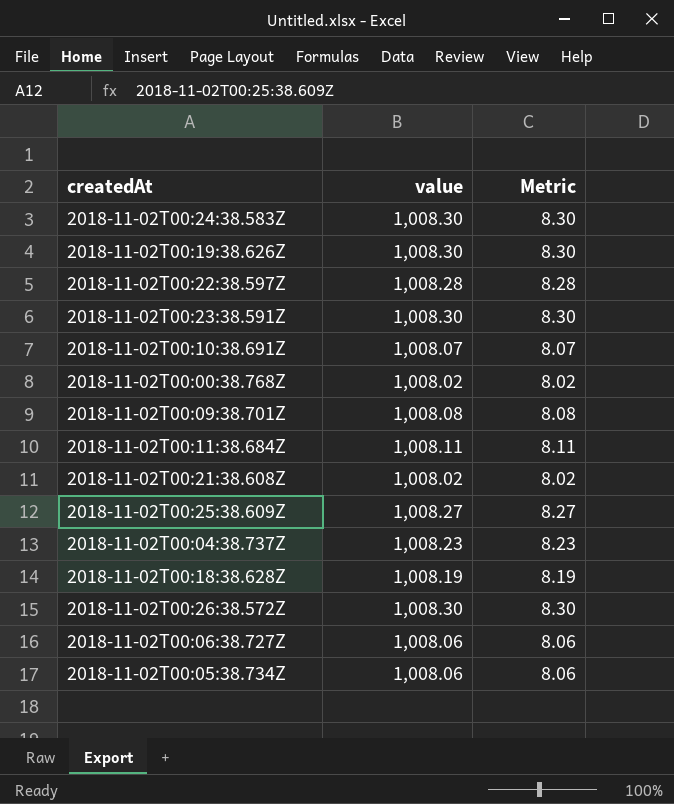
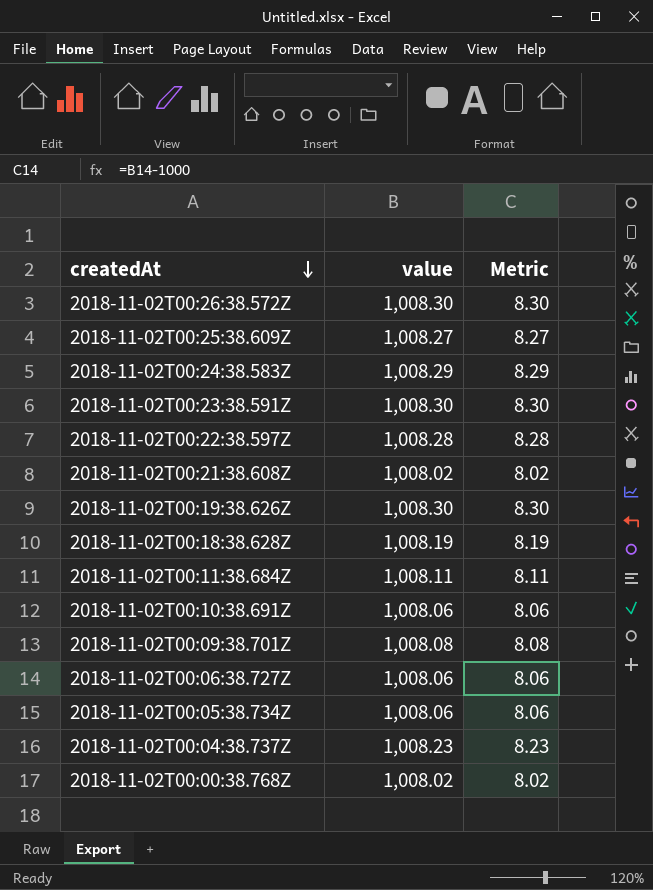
row order: none -> createdAt descending
2018-11-02T00:24:38.583Z | value: 1,008.30 -> 1,008.29
2018-11-02T00:24:38.583Z | Metric: 8.30 -> 8.29
2018-11-02T00:10:38.691Z | value: 1,008.07 -> 1,008.06
2018-11-02T00:10:38.691Z | Metric: 8.07 -> 8.06

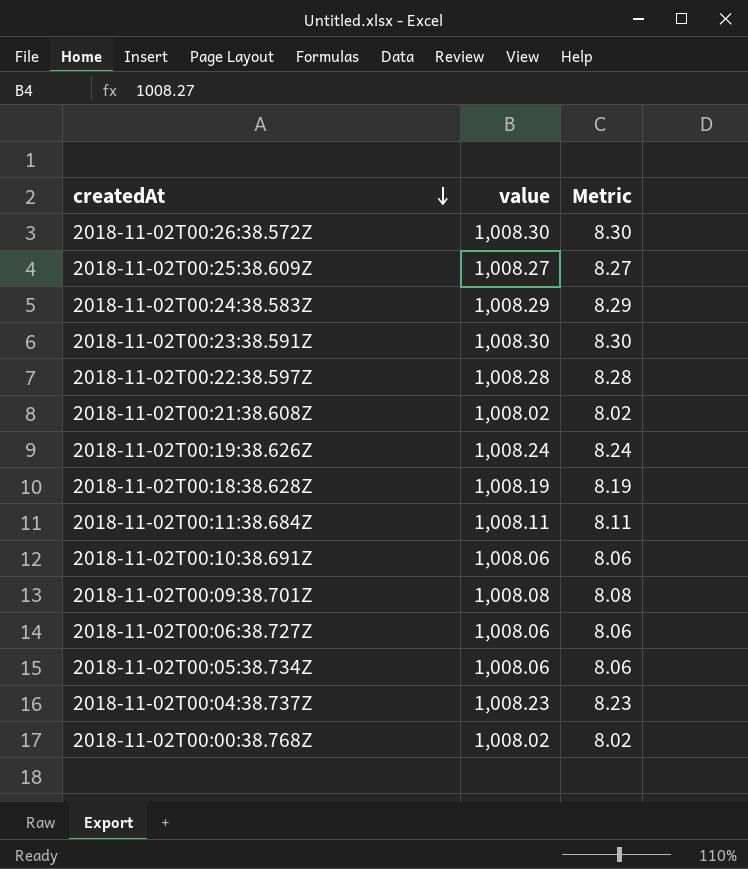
2018-11-02T00:19:38.626Z | value: 1,008.30 -> 1,008.24
2018-11-02T00:19:38.626Z | Metric: 8.30 -> 8.24

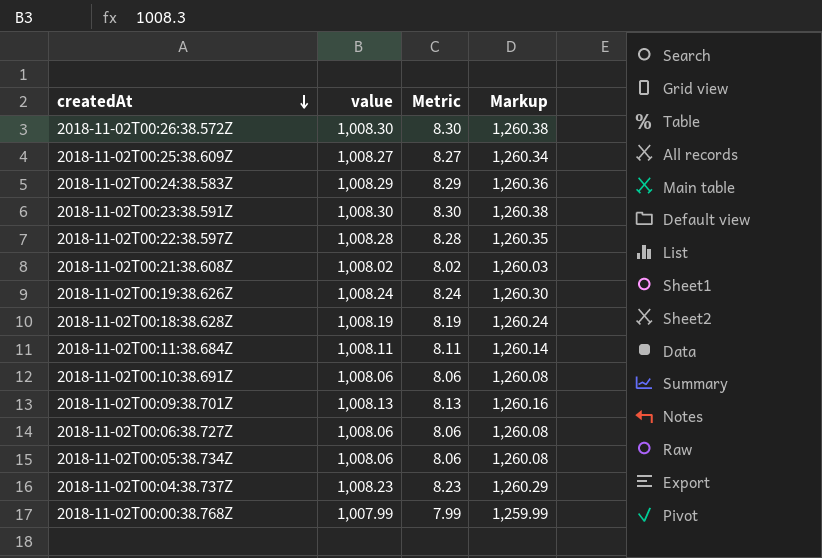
column Markup | formula: none -> [value] * 1.25
2018-11-02T00:09:38.701Z | value: 1,008.08 -> 1,008.13
2018-11-02T00:09:38.701Z | Metric: 8.08 -> 8.13
2018-11-02T00:00:38.768Z | value: 1,008.02 -> 1,007.99
2018-11-02T00:00:38.768Z | Metric: 8.02 -> 7.99

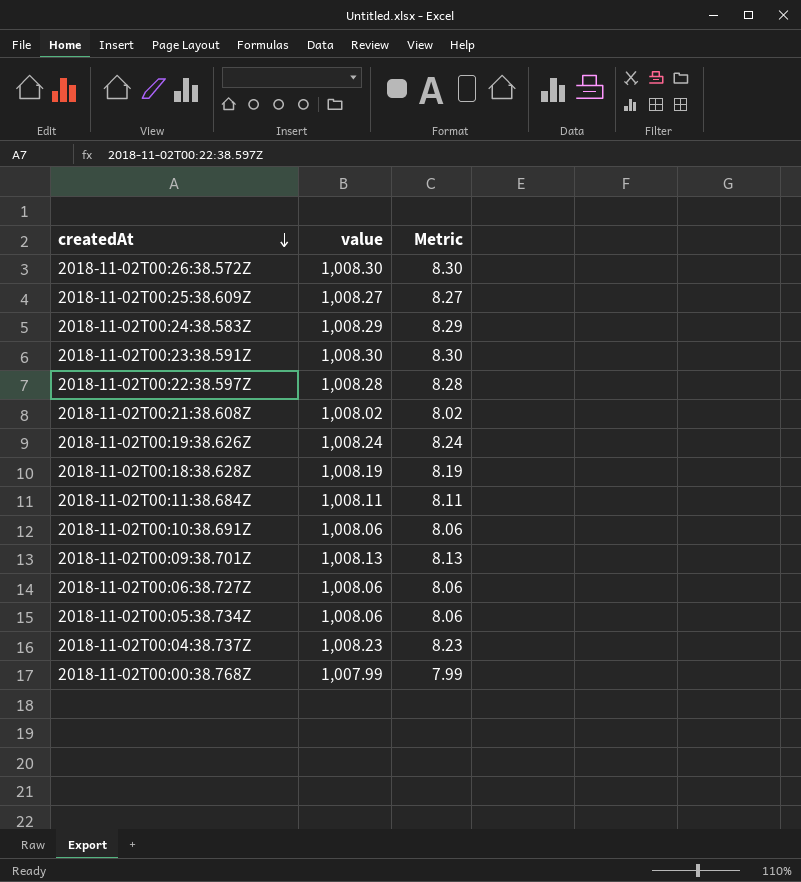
column Markup | formula: [value] * 1.25 -> none

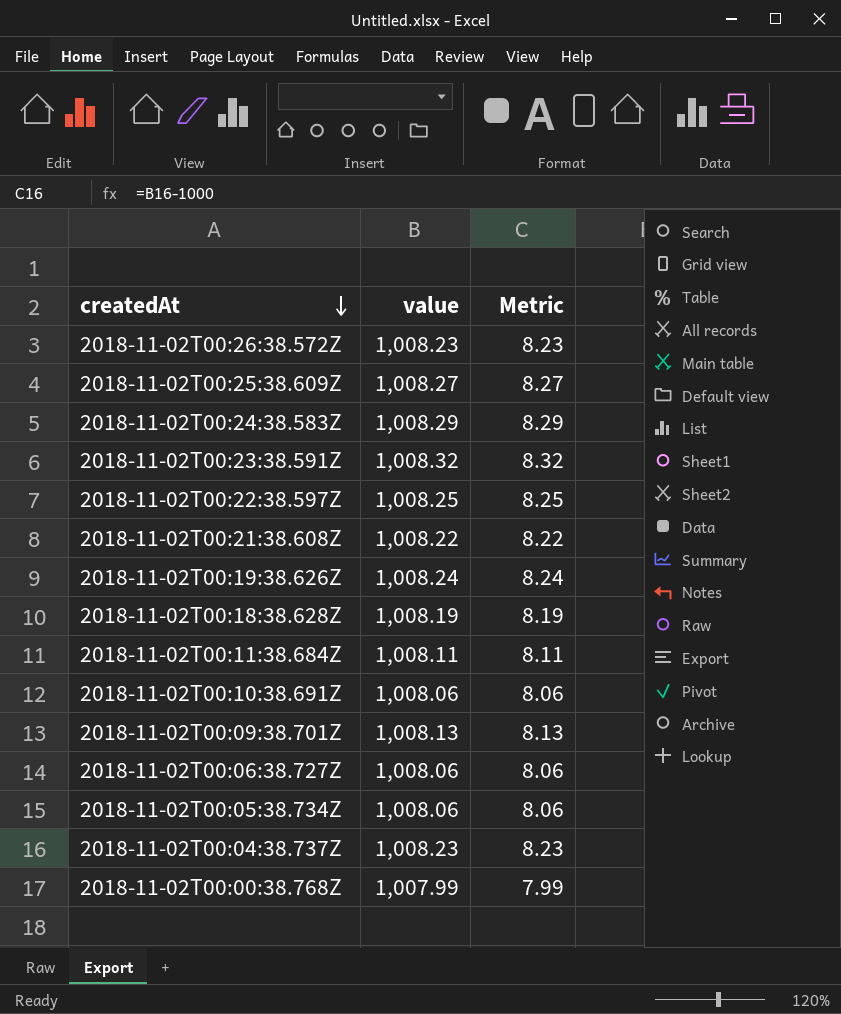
2018-11-02T00:26:38.572Z | value: 1,008.30 -> 1,008.23
2018-11-02T00:26:38.572Z | Metric: 8.30 -> 8.23
2018-11-02T00:23:38.591Z | value: 1,008.30 -> 1,008.32
2018-11-02T00:23:38.591Z | Metric: 8.30 -> 8.32
2018-11-02T00:22:38.597Z | value: 1,008.28 -> 1,008.25
2018-11-02T00:22:38.597Z | Metric: 8.28 -> 8.25
2018-11-02T00:21:38.608Z | value: 1,008.02 -> 1,008.22
2018-11-02T00:21:38.608Z | Metric: 8.02 -> 8.22

